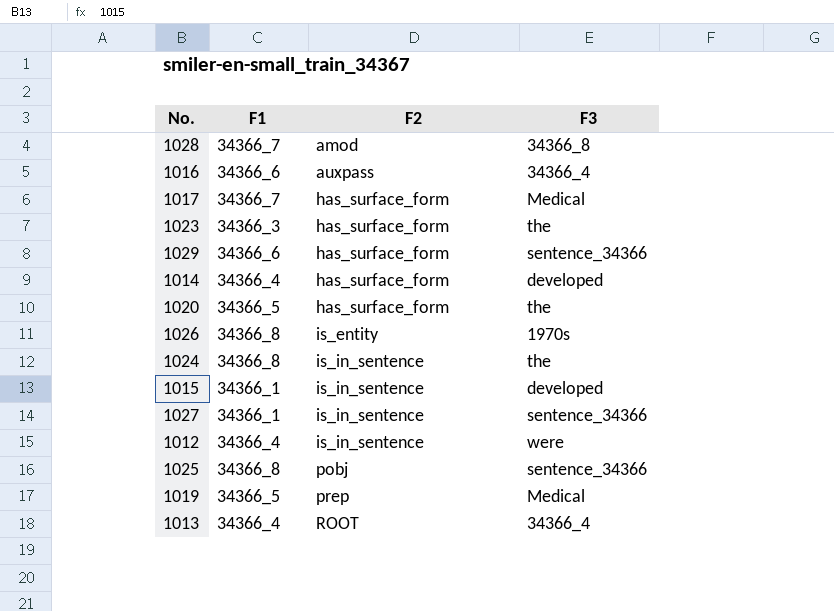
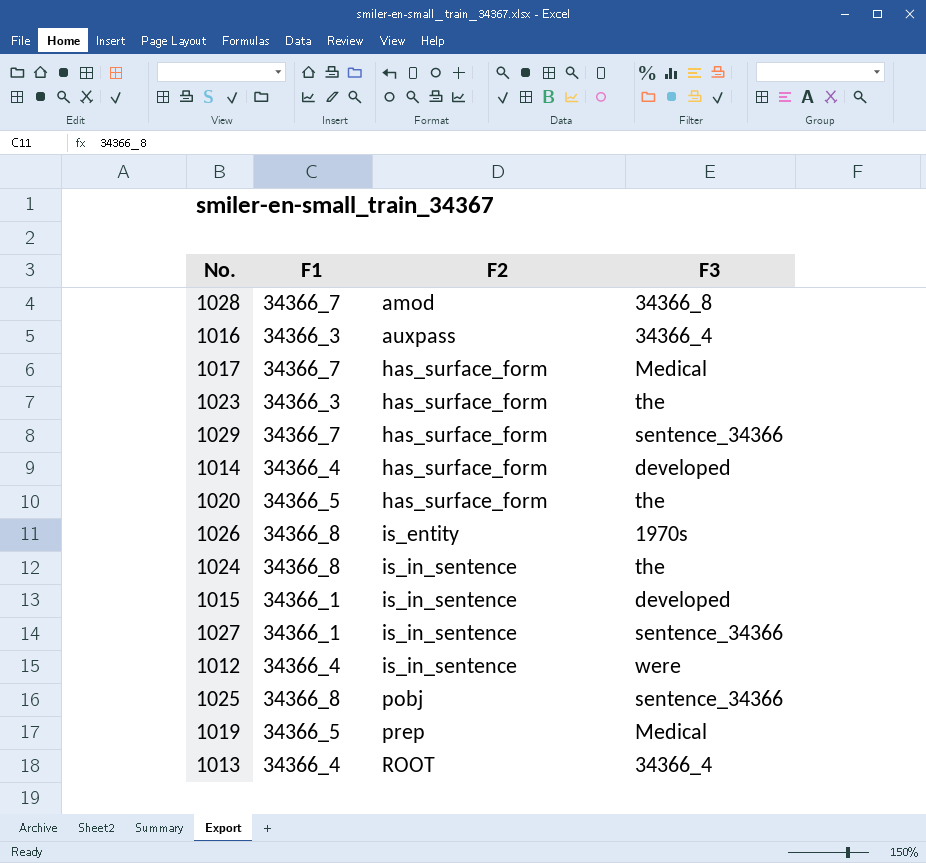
1016 | F1: 34366_6 -> 34366_3
1029 | F1: 34366_6 -> 34366_7

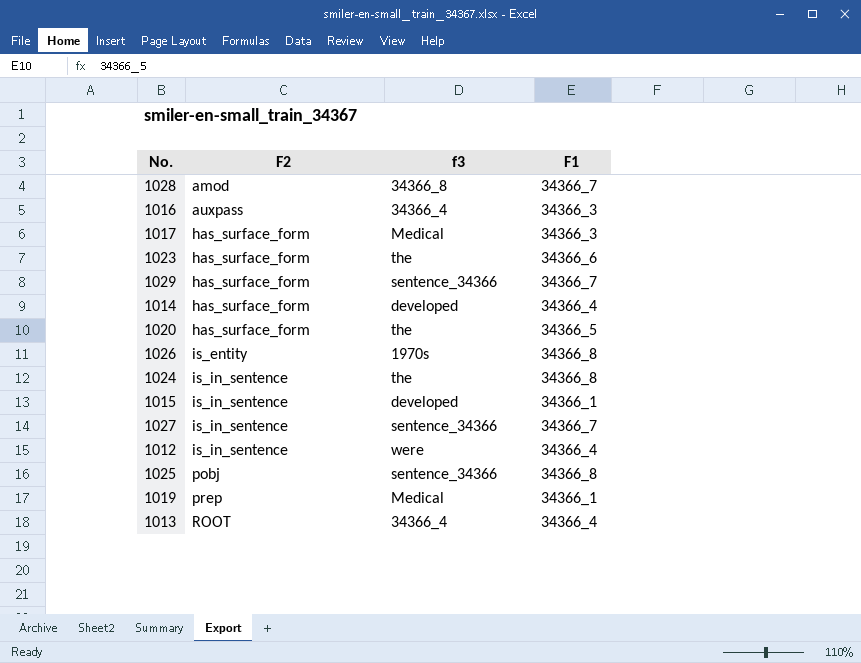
column name: F3 -> f3
column F1 | position: 2 -> 4
1017 | F1: 34366_7 -> 34366_3
1023 | F1: 34366_3 -> 34366_6
1027 | F1: 34366_1 -> 34366_7
1019 | F1: 34366_5 -> 34366_1

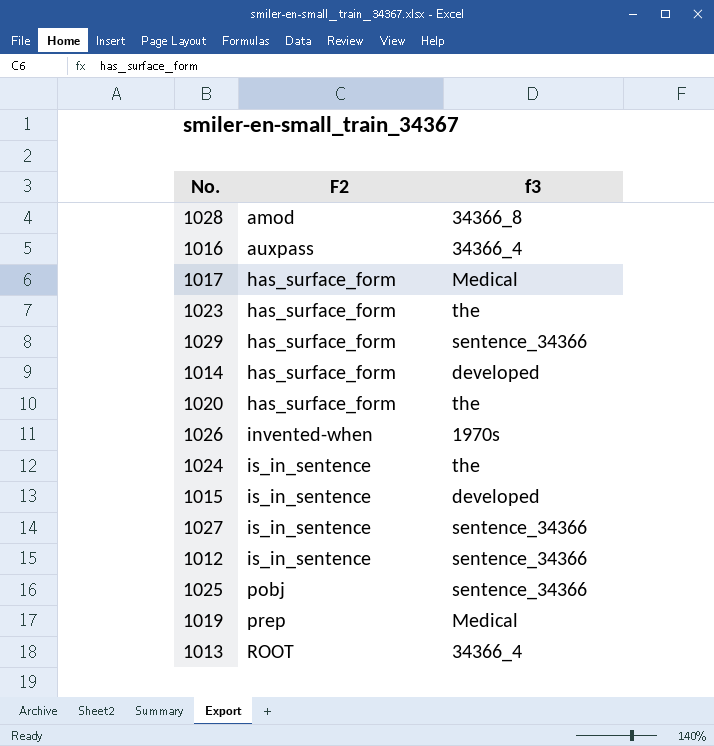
column F1 | position: 4 -> none
1026 | F2: is_entity -> invented-when
1012 | f3: were -> sentence_34366

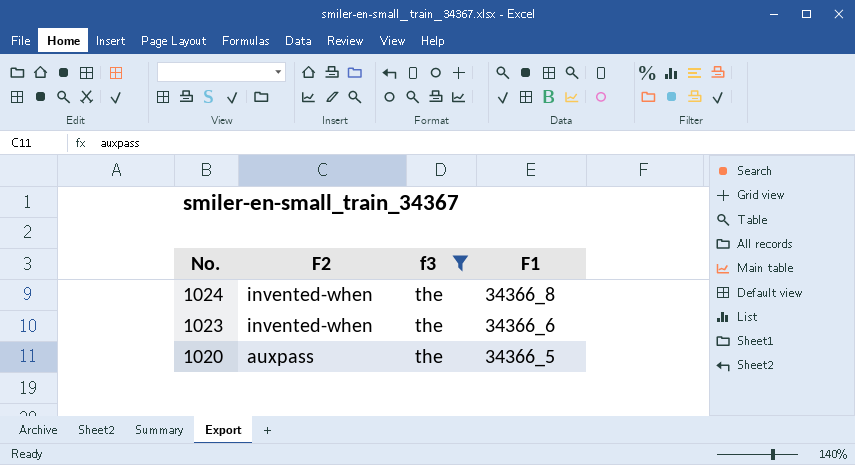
filter: none -> f3 = the
row order: F2 ascending -> No. descending
column F1 | position: none -> 4
1024 | F2: is_in_sentence -> invented-when
1023 | F2: has_surface_form -> invented-when
1020 | F2: has_surface_form -> auxpass

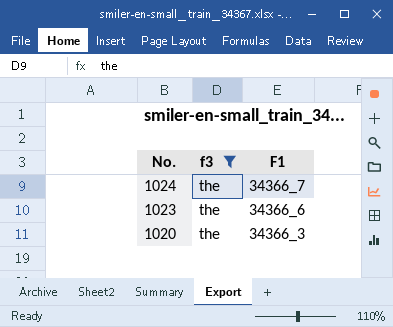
column F2 | position: 2 -> none
1024 | F1: 34366_8 -> 34366_7
1020 | F1: 34366_5 -> 34366_3

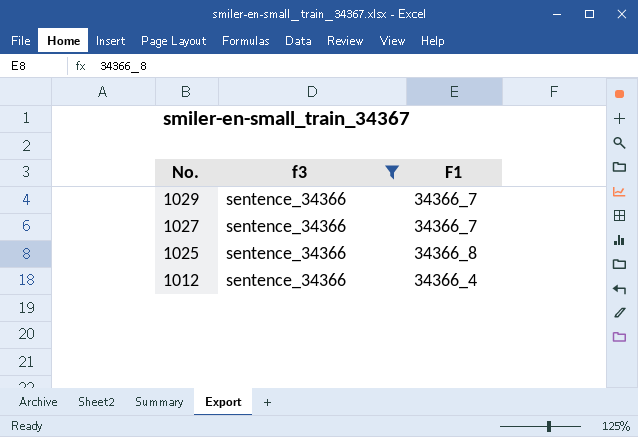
filter: f3 = the -> f3 = sentence_34366

